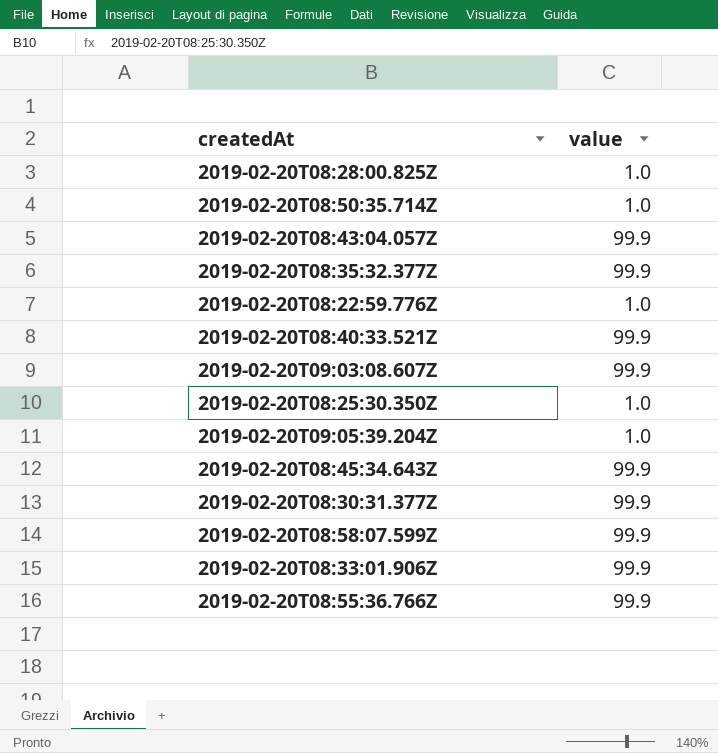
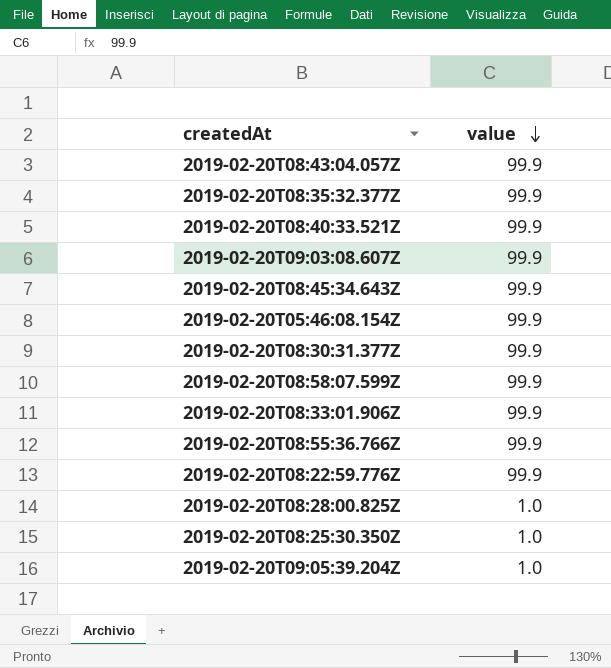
row order: none -> value descending
row 2019-02-20T08:50:35.714Z: 1.0 -> none
row 2019-02-20T05:46:08.154Z: none -> 99.9
2019-02-20T08:22:59.776Z | value: 1.0 -> 99.9

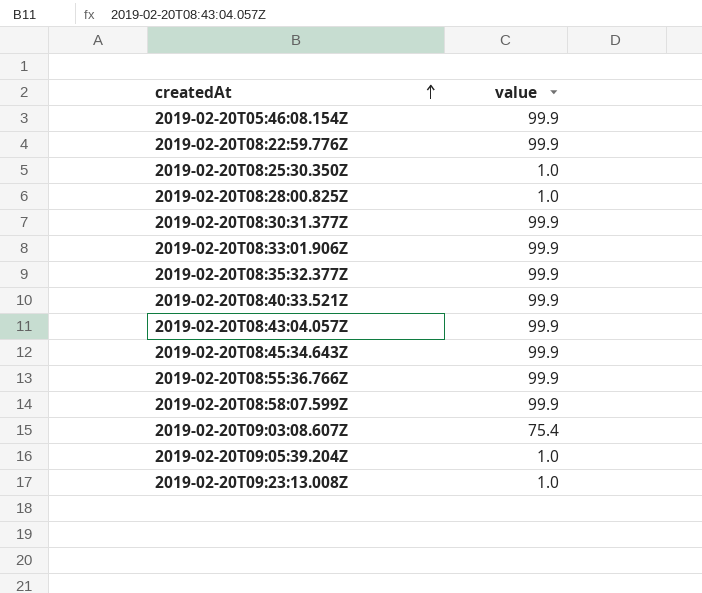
row order: value descending -> createdAt ascending
2019-02-20T09:03:08.607Z | value: 99.9 -> 75.4
row 2019-02-20T09:23:13.008Z: none -> 1.0

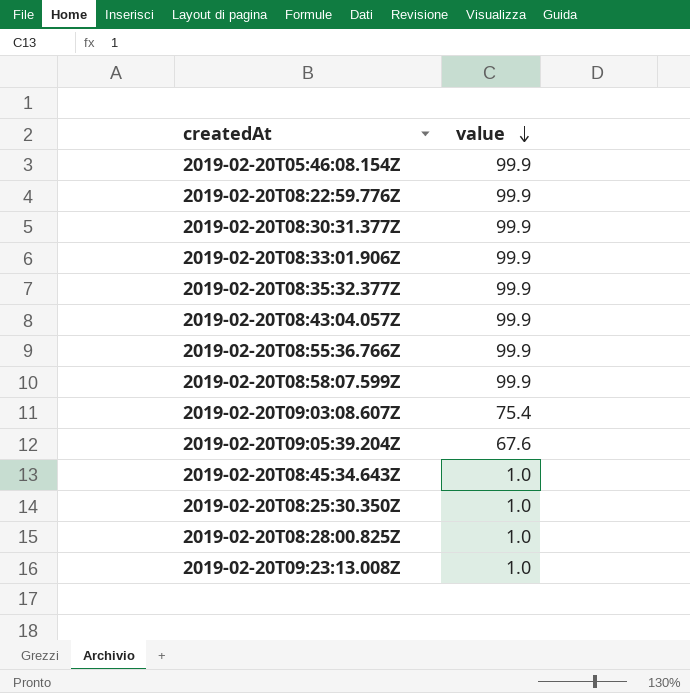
row order: createdAt ascending -> value descending
row 2019-02-20T08:40:33.521Z: 99.9 -> none
2019-02-20T09:05:39.204Z | value: 1.0 -> 67.6
2019-02-20T08:45:34.643Z | value: 99.9 -> 1.0

